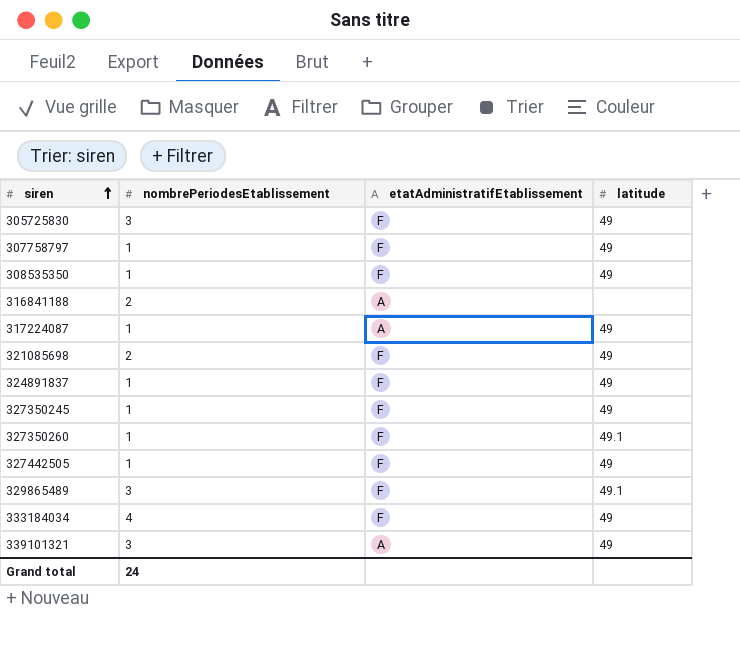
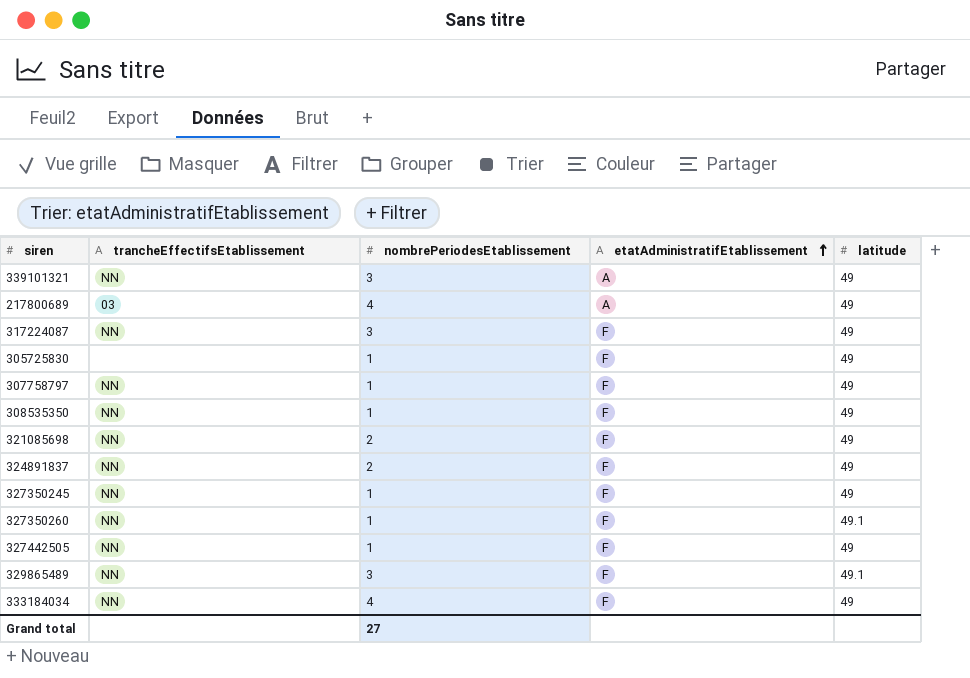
row order: siren ascending -> etatAdministratifEtablissement ascending
column trancheEffectifsEtablissement | position: none -> 2
row 316841188: 2 | A | none -> none
row 217800689: none -> 03 | 4 | A | 49
317224087 | nombrePeriodesEtablissement: 1 -> 3
317224087 | etatAdministratifEtablissement: A -> F
305725830 | nombrePeriodesEtablissement: 3 -> 1
324891837 | nombrePeriodesEtablissement: 1 -> 2
Grand total | nombrePeriodesEtablissement: 24 -> 27

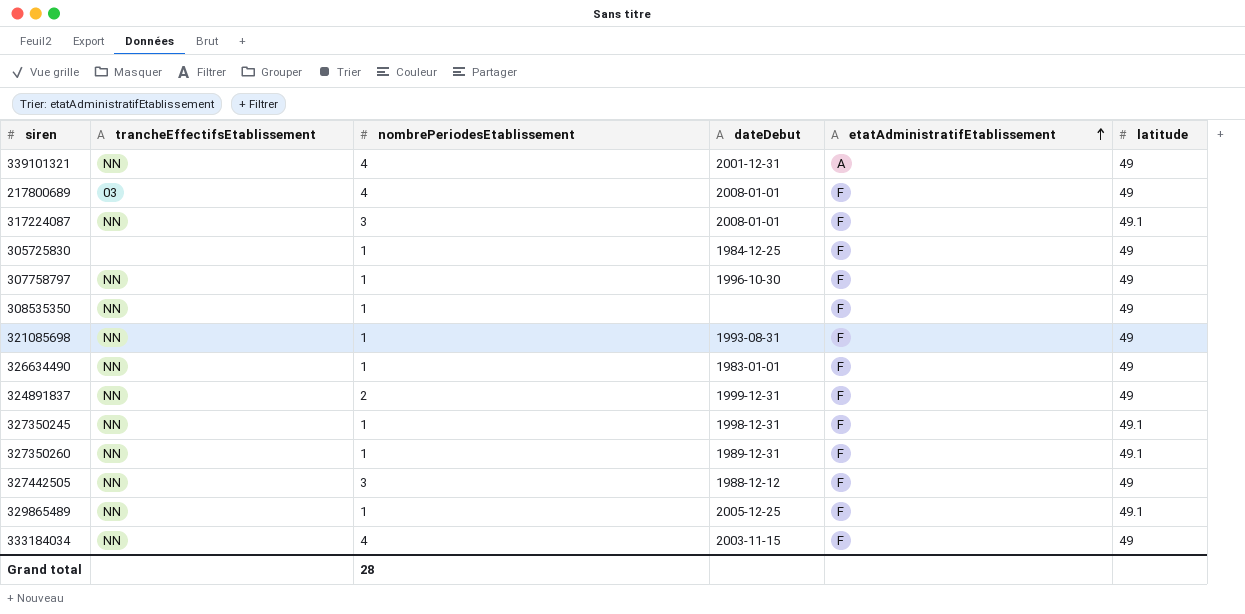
column dateDebut | position: none -> 4
339101321 | nombrePeriodesEtablissement: 3 -> 4
217800689 | etatAdministratifEtablissement: A -> F
317224087 | latitude: 49 -> 49.1
321085698 | nombrePeriodesEtablissement: 2 -> 1
row 326634490: none -> NN | 1 | 1983-01-01 | F | 49
327350245 | latitude: 49 -> 49.1
327442505 | nombrePeriodesEtablissement: 1 -> 3
329865489 | nombrePeriodesEtablissement: 3 -> 1
Grand total | nombrePeriodesEtablissement: 27 -> 28

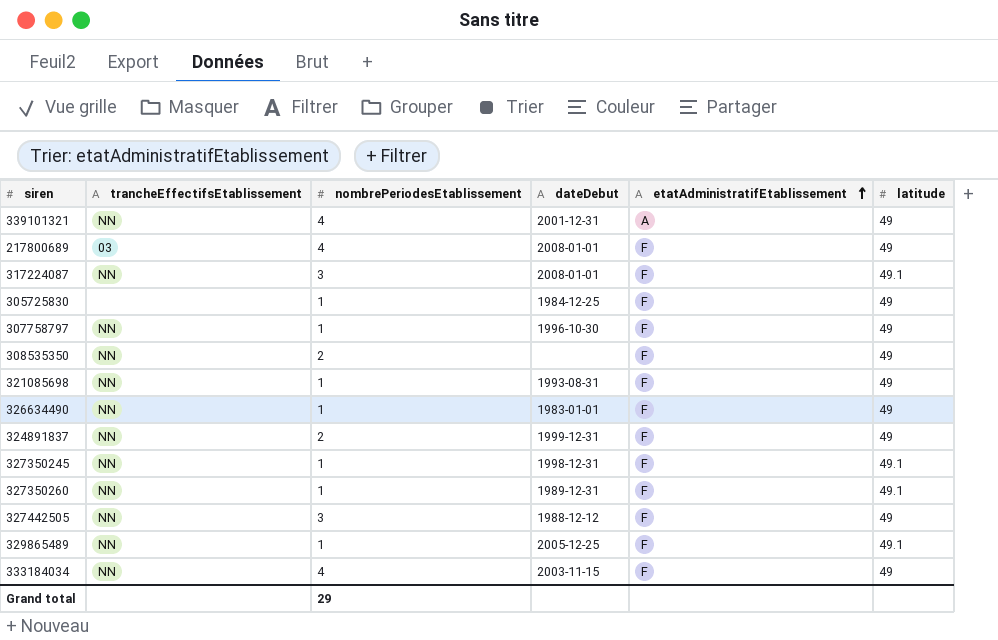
308535350 | nombrePeriodesEtablissement: 1 -> 2
Grand total | nombrePeriodesEtablissement: 28 -> 29

